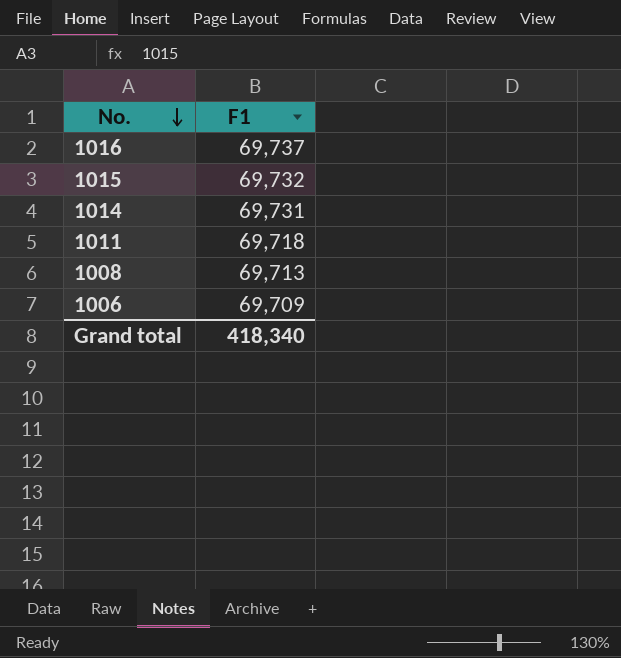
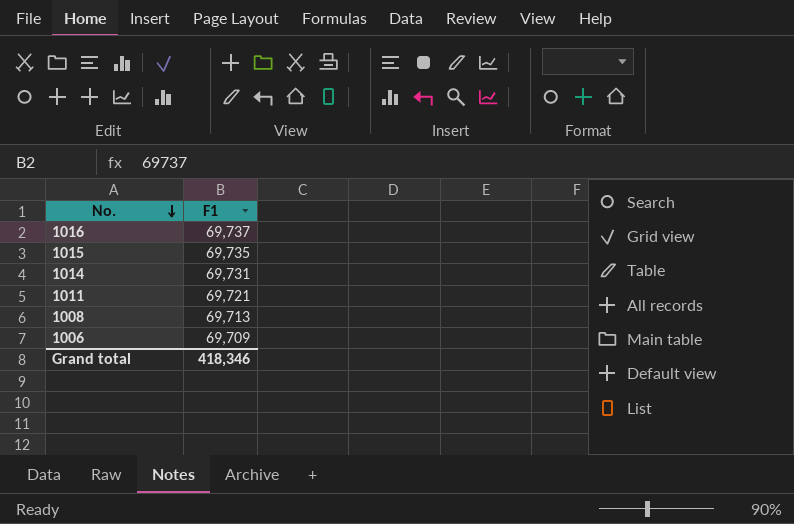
1015 | F1: 69,732 -> 69,735
1011 | F1: 69,718 -> 69,721
Grand total | F1: 418,340 -> 418,346

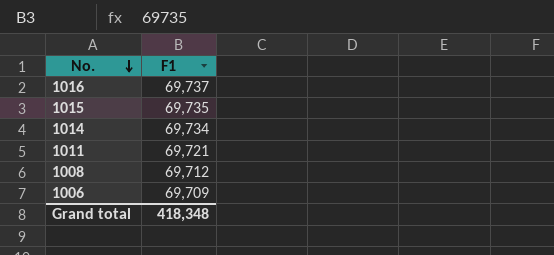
1014 | F1: 69,731 -> 69,734
1008 | F1: 69,713 -> 69,712
Grand total | F1: 418,346 -> 418,348

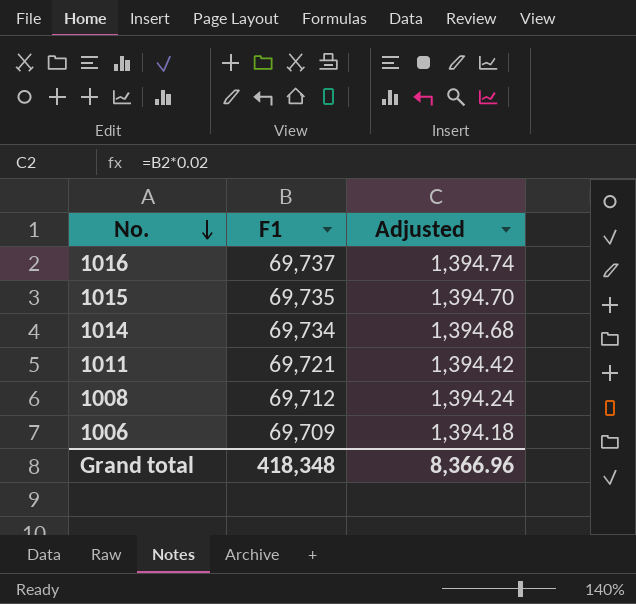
column Adjusted | formula: none -> [F1] * 0.02

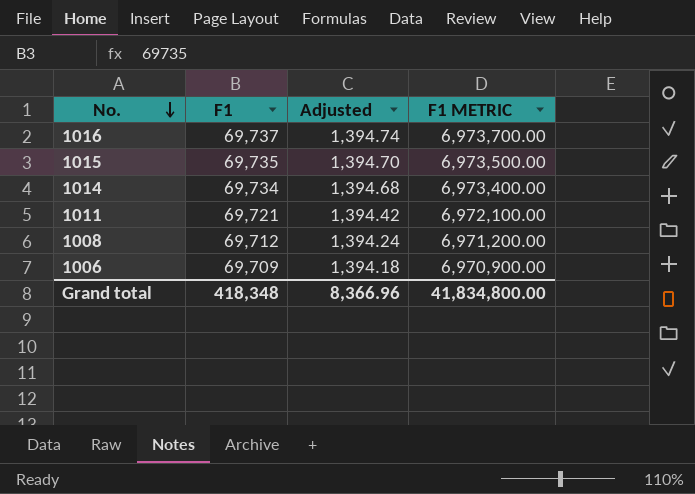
column F1 METRIC | formula: none -> [F1] * 100

